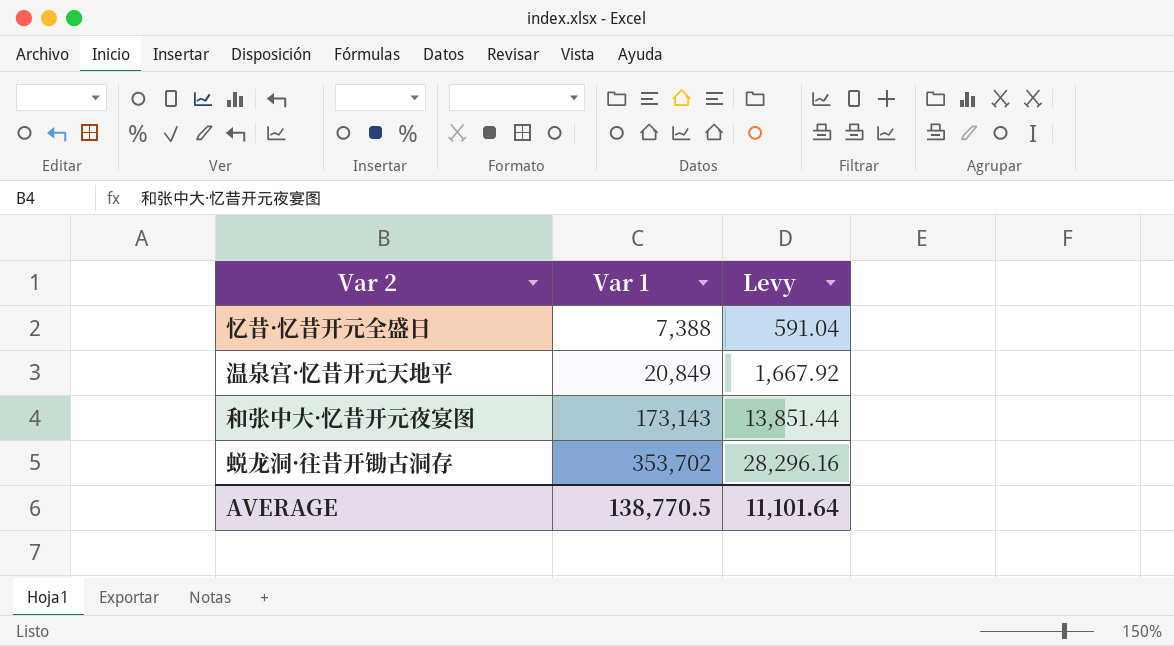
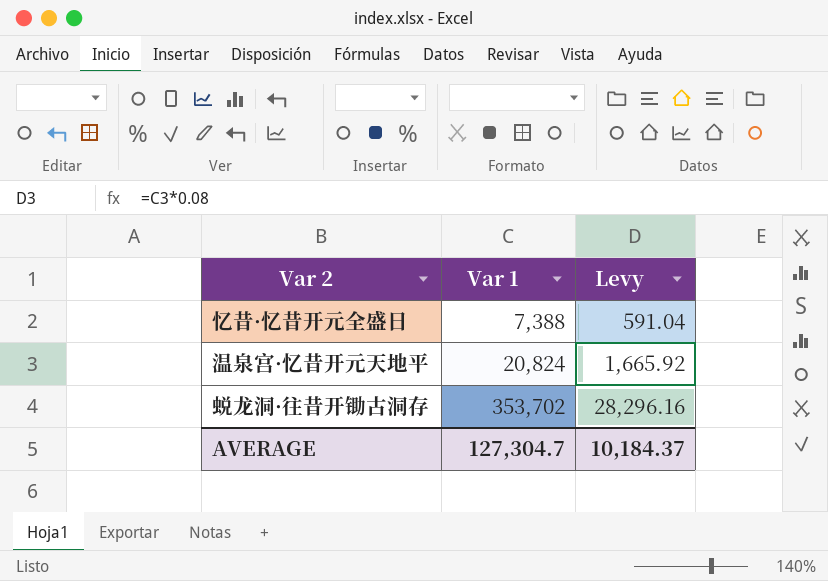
row 和张中大·忆昔开元夜宴图: 173,143 | 13,851.44 -> none
温泉宫·忆昔开元天地平 | Var 1: 20,849 -> 20,824
温泉宫·忆昔开元天地平 | Levy: 1,667.92 -> 1,665.92
AVERAGE | Var 1: 138,770.5 -> 127,304.7
AVERAGE | Levy: 11,101.64 -> 10,184.37

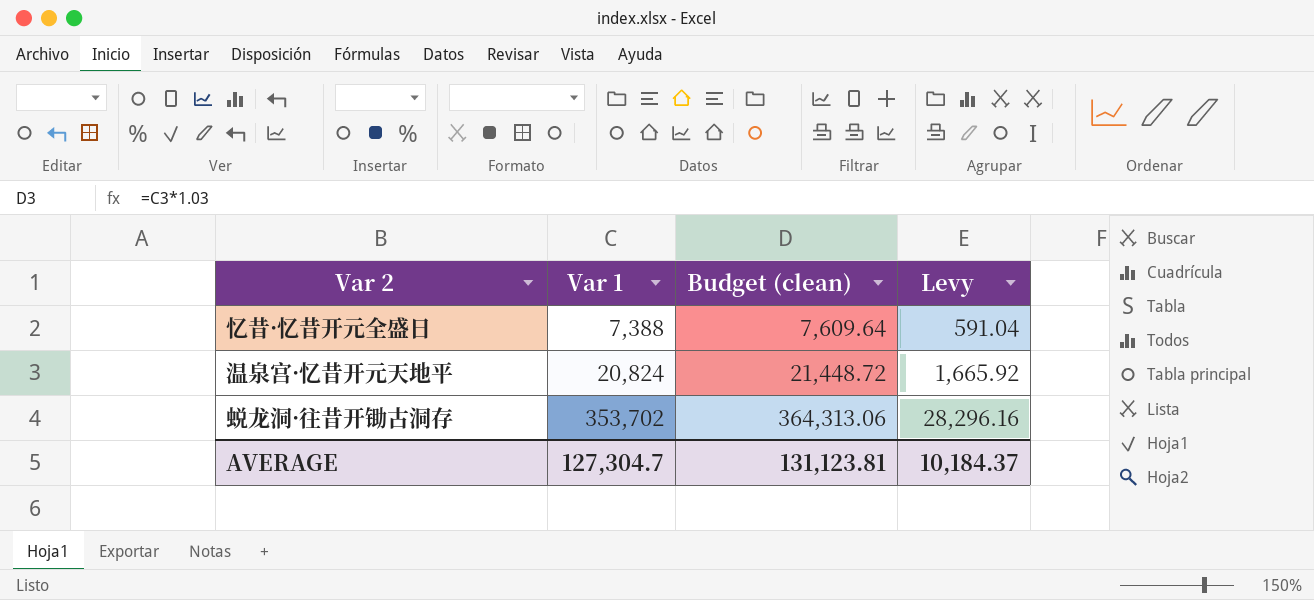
column Budget (clean) | formula: none -> [Var 1] * 1.03

